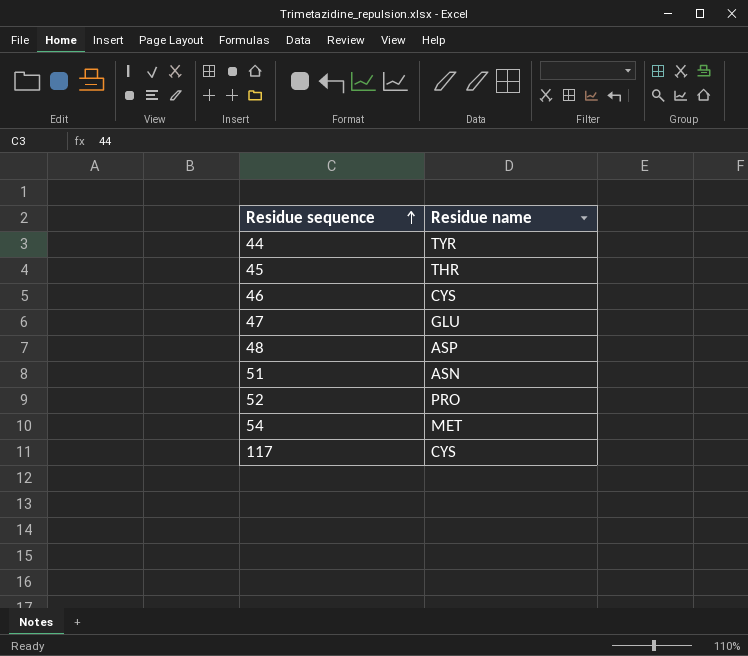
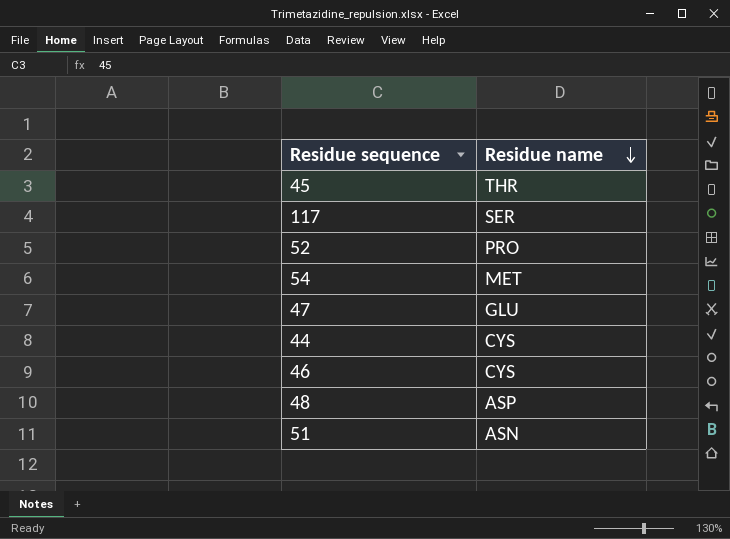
row order: Residue sequence ascending -> Residue name descending
117 | Residue name: CYS -> SER
44 | Residue name: TYR -> CYS

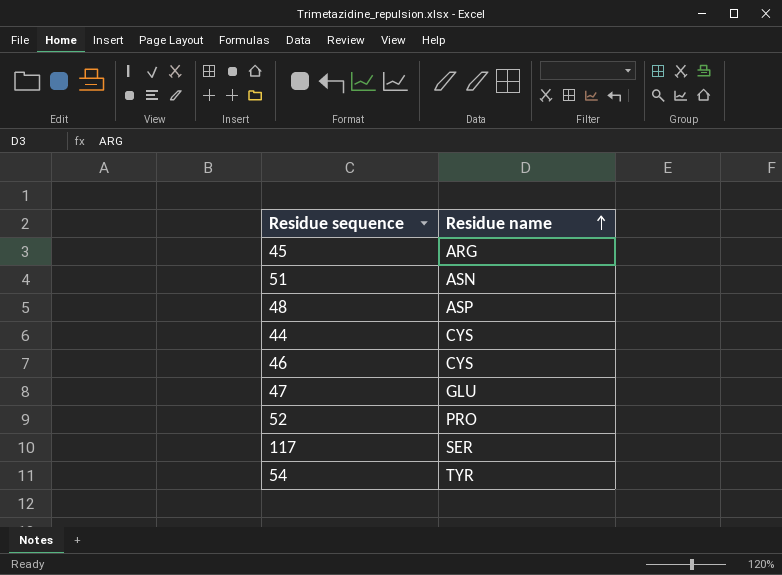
row order: Residue name descending -> Residue name ascending
45 | Residue name: THR -> ARG
54 | Residue name: MET -> TYR

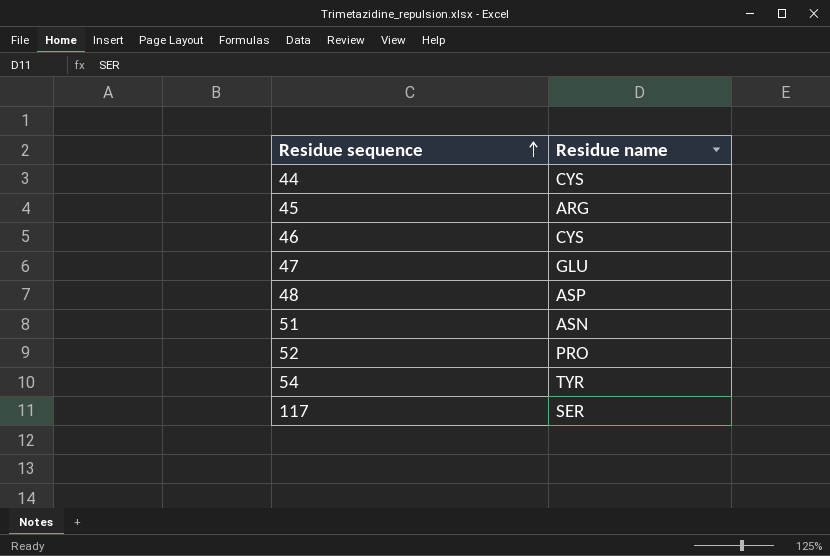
row order: Residue name ascending -> Residue sequence ascending

